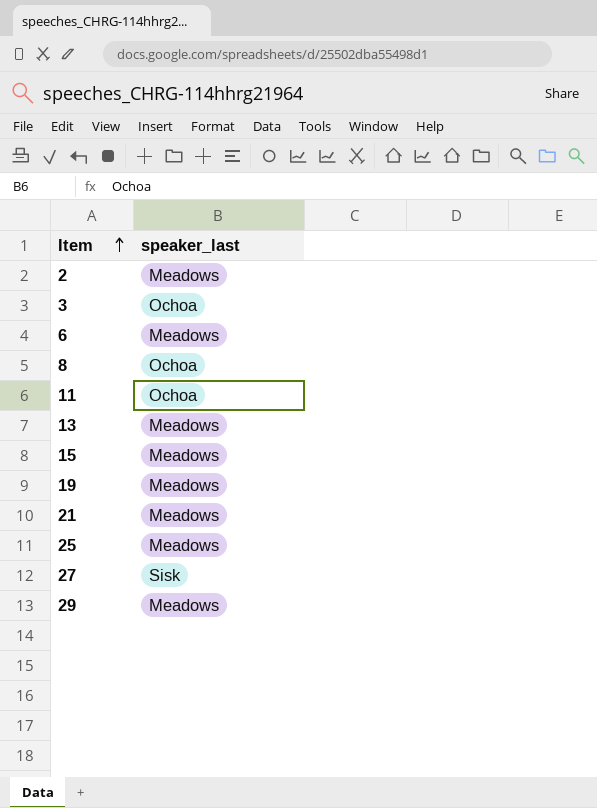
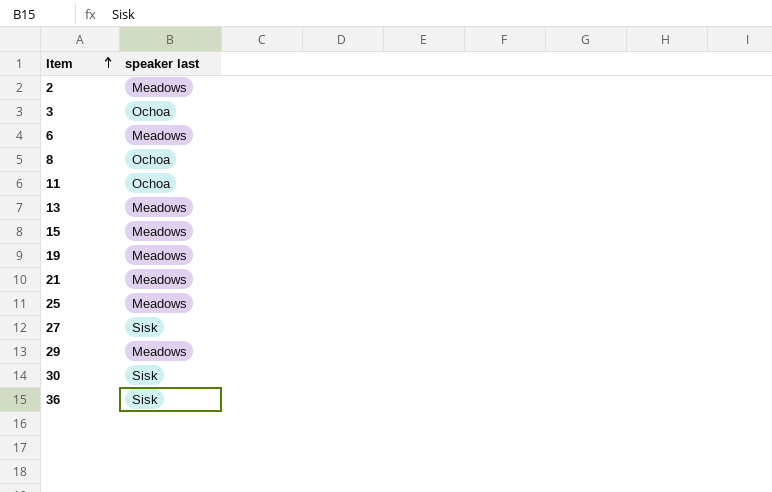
column name: speaker_last -> speaker last
row 30: none -> Sisk
row 36: none -> Sisk

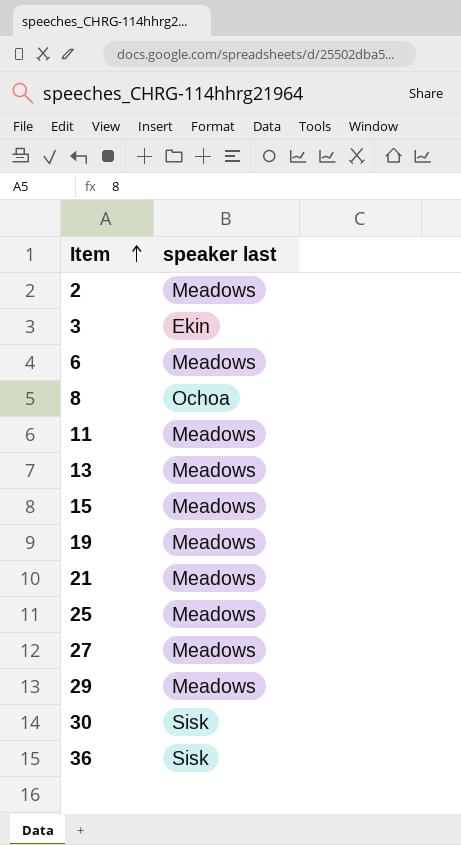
3 | speaker last: Ochoa -> Ekin
11 | speaker last: Ochoa -> Meadows
27 | speaker last: Sisk -> Meadows

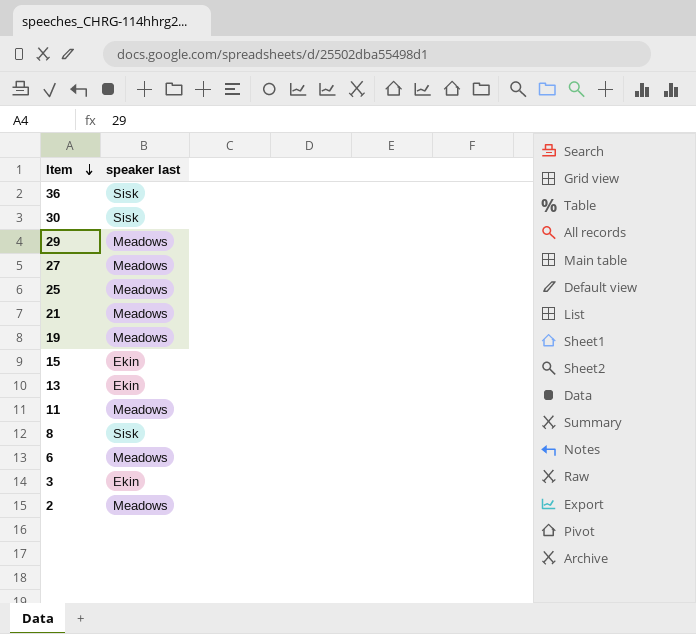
row order: Item ascending -> Item descending
15 | speaker last: Meadows -> Ekin
13 | speaker last: Meadows -> Ekin
8 | speaker last: Ochoa -> Sisk

